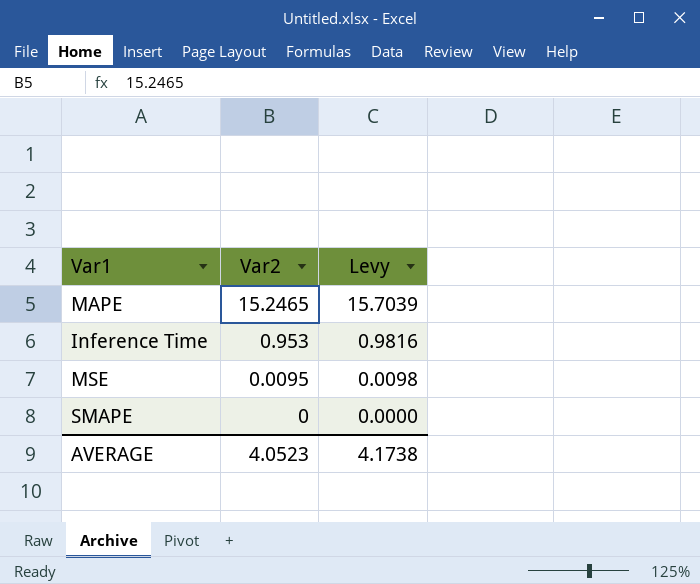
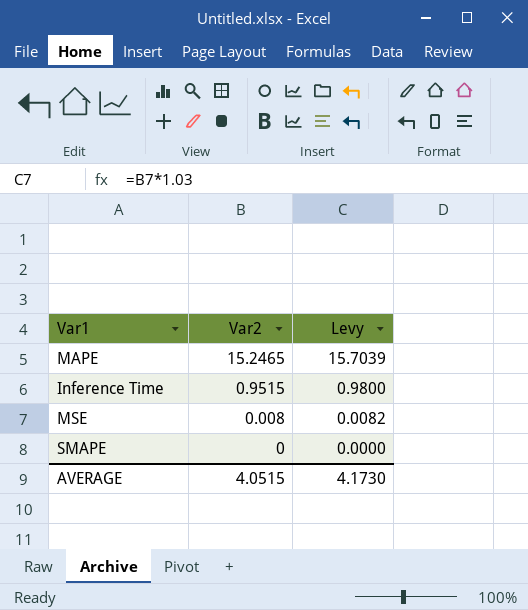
Inference Time | Var2: 0.953 -> 0.9515
Inference Time | Levy: 0.9816 -> 0.9800
MSE | Var2: 0.0095 -> 0.008
MSE | Levy: 0.0098 -> 0.0082
AVERAGE | Var2: 4.0523 -> 4.0515
AVERAGE | Levy: 4.1738 -> 4.1730

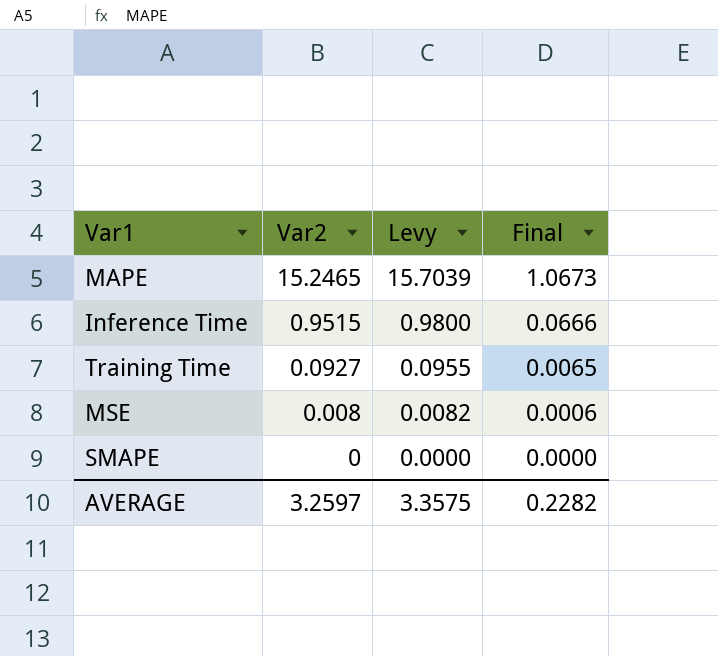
column Final | formula: none -> [Var2] * 0.07
row Training Time: none -> 0.0927 | 0.0955 | 0.0065
AVERAGE | Var2: 4.0515 -> 3.2597
AVERAGE | Levy: 4.1730 -> 3.3575

